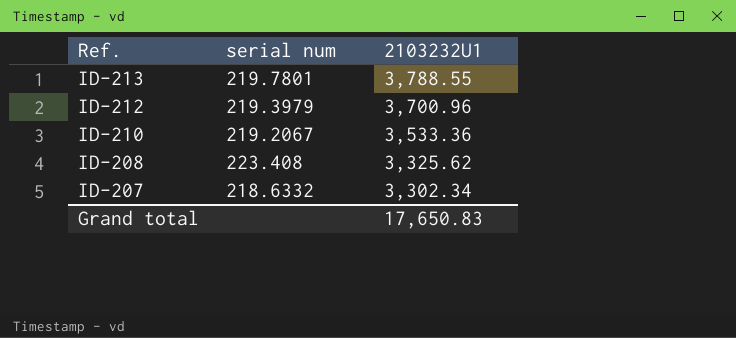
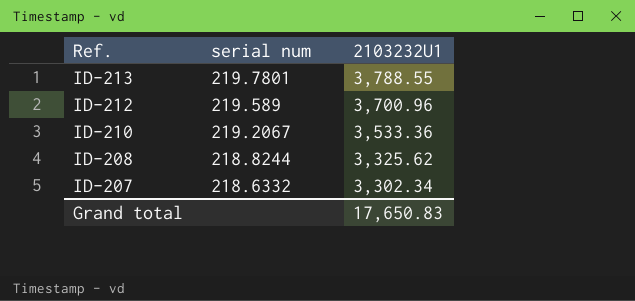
ID-212 | serial num: 219.3979 -> 219.589
ID-208 | serial num: 223.408 -> 218.8244

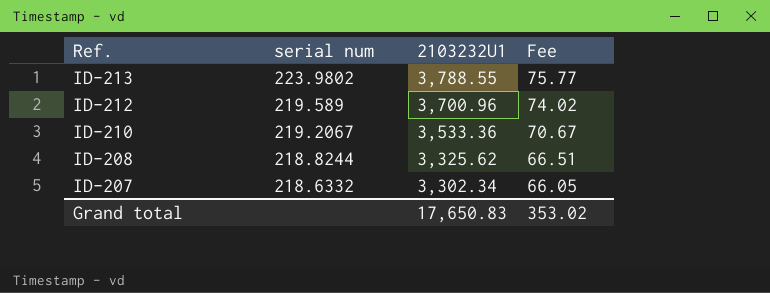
column Fee | formula: none -> [2103232U1] * 0.02
ID-213 | serial num: 219.7801 -> 223.9802

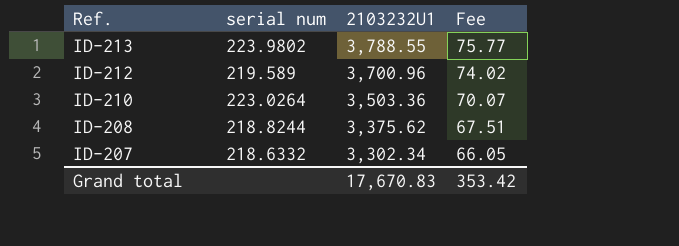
ID-210 | serial num: 219.2067 -> 223.0264
ID-210 | 2103232U1: 3,533.36 -> 3,503.36
ID-210 | Fee: 70.67 -> 70.07
ID-208 | 2103232U1: 3,325.62 -> 3,375.62
ID-208 | Fee: 66.51 -> 67.51
Grand total | 2103232U1: 17,650.83 -> 17,670.83
Grand total | Fee: 353.02 -> 353.42

